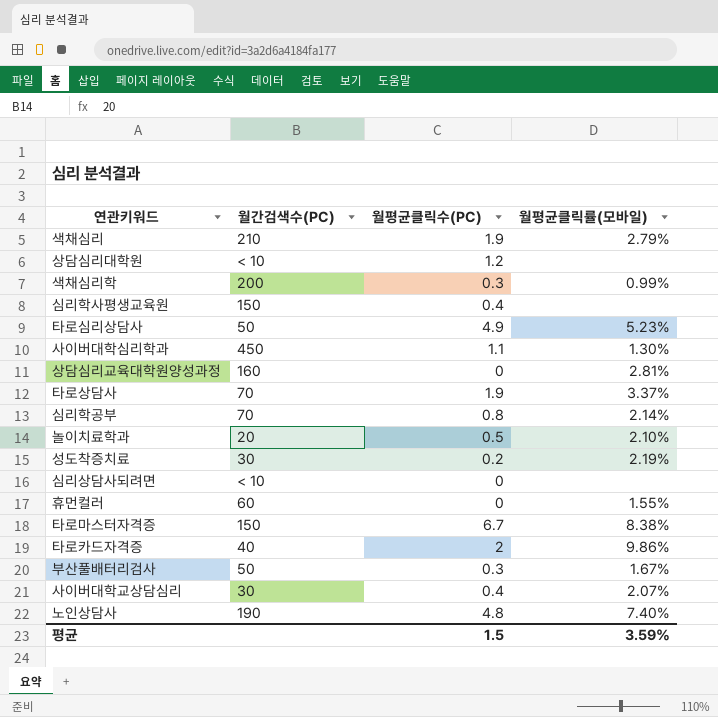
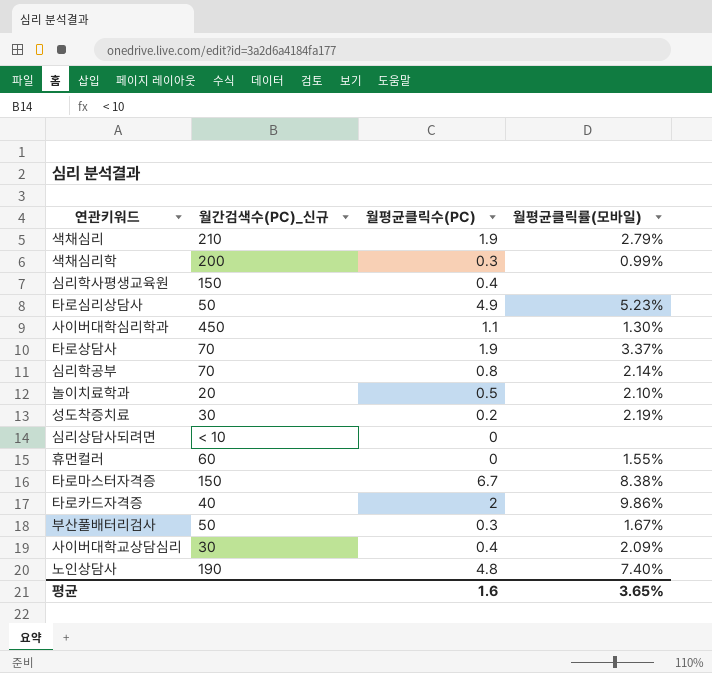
column name: 월간검색수(PC) -> 월간검색수(PC)_신규
row 상담심리대학원: < 10 | 1.2 | none -> none
row 상담심리교육대학원양성과정: 160 | 0 | 2.81% -> none
사이버대학교상담심리 | 월평균클릭률(모바일): 2.07% -> 2.09%
평균 | 월평균클릭수(PC): 1.5 -> 1.6
평균 | 월평균클릭률(모바일): 3.59% -> 3.65%

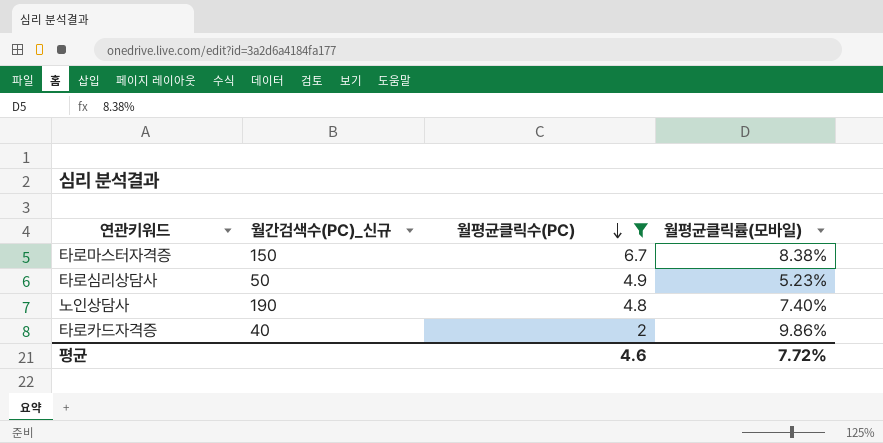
filter: none -> 월평균클릭수(PC) >= 2
row order: none -> 월평균클릭수(PC) descending
평균 | 월평균클릭수(PC): 1.6 -> 4.6
평균 | 월평균클릭률(모바일): 3.65% -> 7.72%

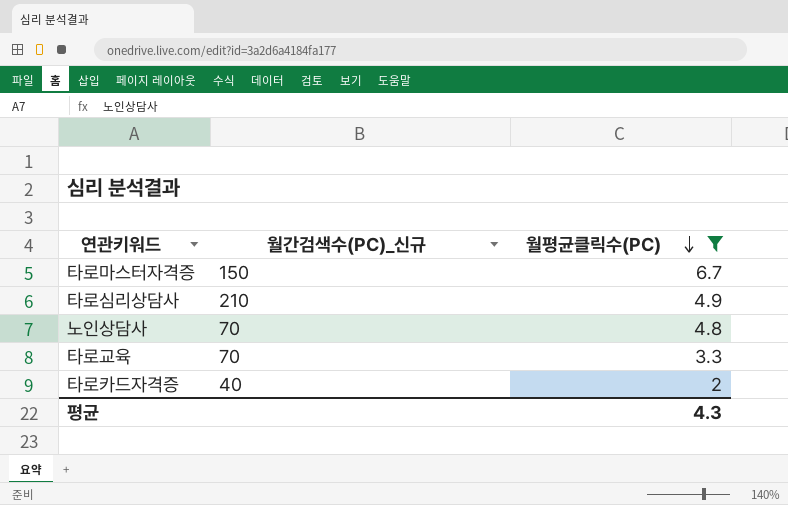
column 월평균클릭률(모바일) | position: 4 -> none
타로심리상담사 | 월간검색수(PC)_신규: 50 -> 210
노인상담사 | 월간검색수(PC)_신규: 190 -> 70
row 타로교육: none -> 70 | 3.3
평균 | 월평균클릭수(PC): 4.6 -> 4.3

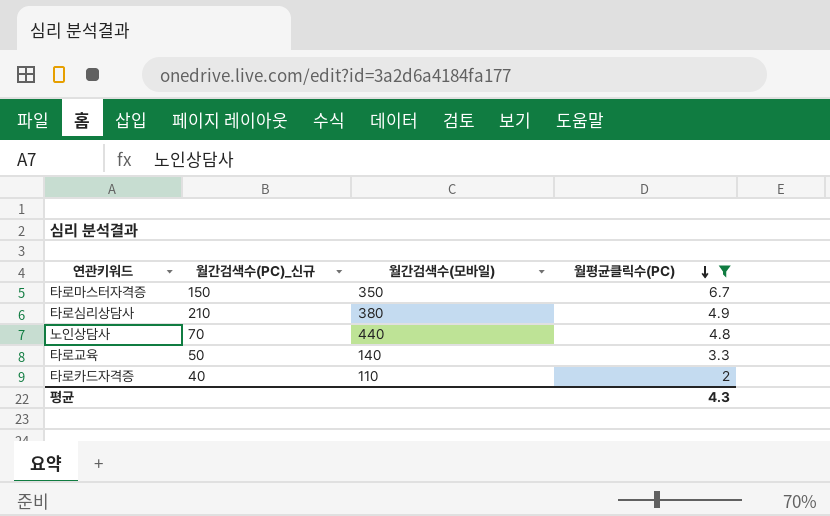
column 월간검색수(모바일) | position: none -> 3
타로교육 | 월간검색수(PC)_신규: 70 -> 50

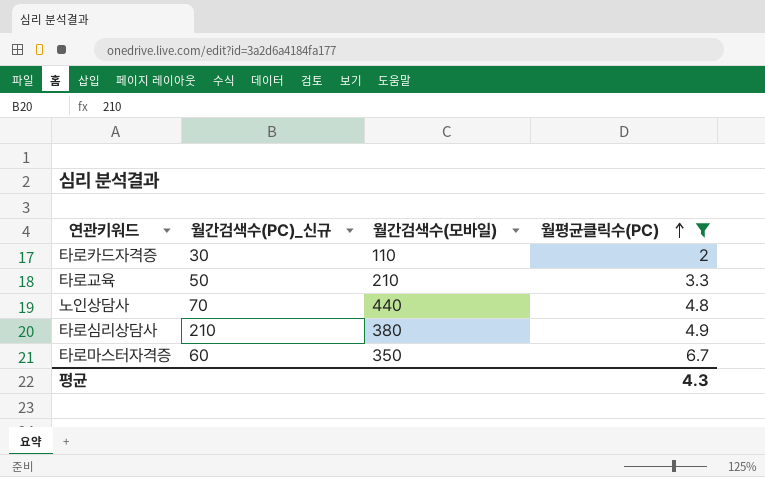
row order: 월평균클릭수(PC) descending -> 월평균클릭수(PC) ascending
타로카드자격증 | 월간검색수(PC)_신규: 40 -> 30
타로교육 | 월간검색수(모바일): 140 -> 210
타로마스터자격증 | 월간검색수(PC)_신규: 150 -> 60

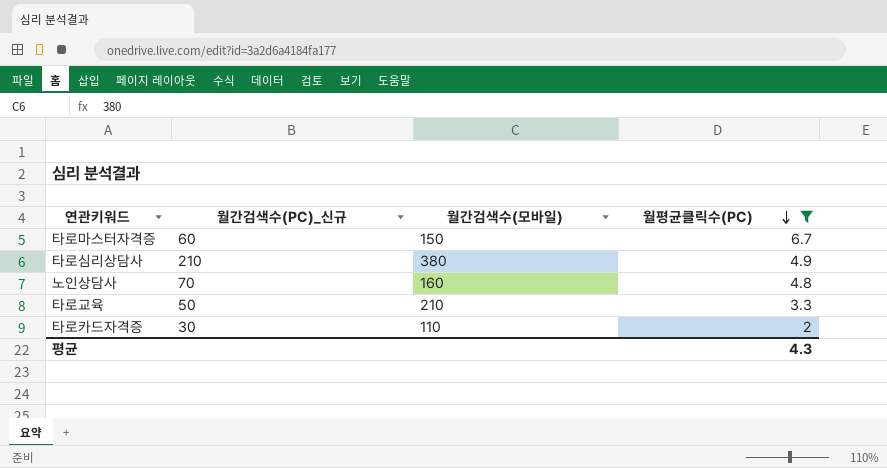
row order: 월평균클릭수(PC) ascending -> 월평균클릭수(PC) descending
타로마스터자격증 | 월간검색수(모바일): 350 -> 150
노인상담사 | 월간검색수(모바일): 440 -> 160

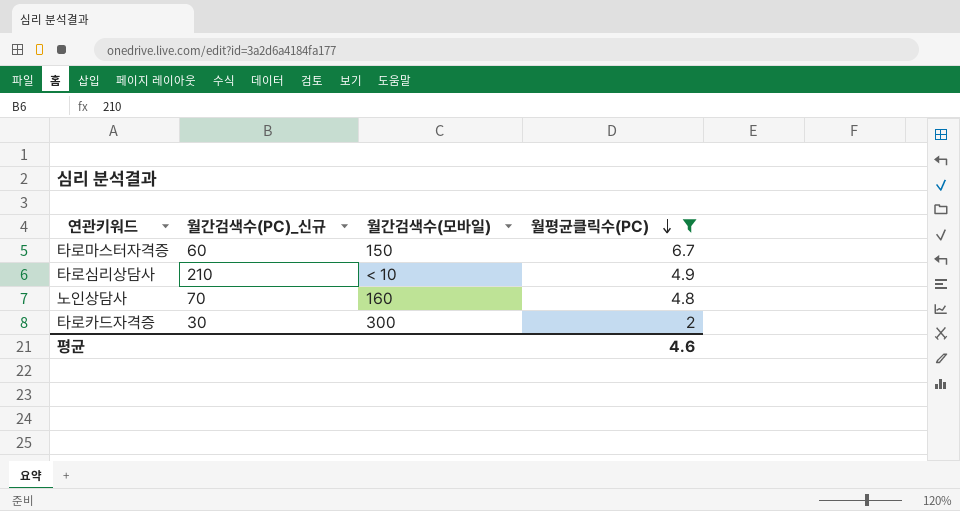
row 타로교육: 50 | 210 | 3.3 -> none
타로심리상담사 | 월간검색수(모바일): 380 -> < 10
타로카드자격증 | 월간검색수(모바일): 110 -> 300
평균 | 월평균클릭수(PC): 4.3 -> 4.6

